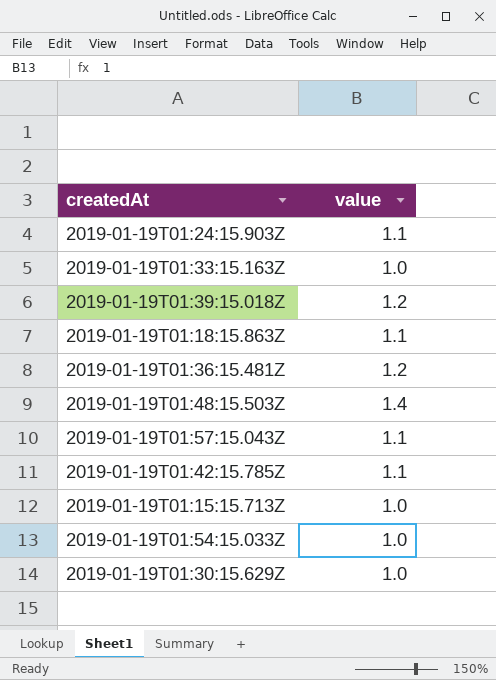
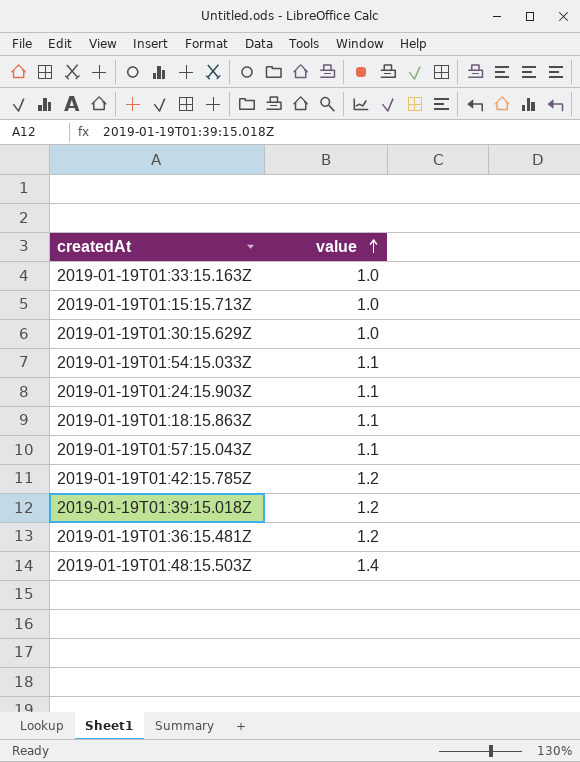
row order: none -> value ascending
2019-01-19T01:54:15.033Z | value: 1.0 -> 1.1
2019-01-19T01:42:15.785Z | value: 1.1 -> 1.2

